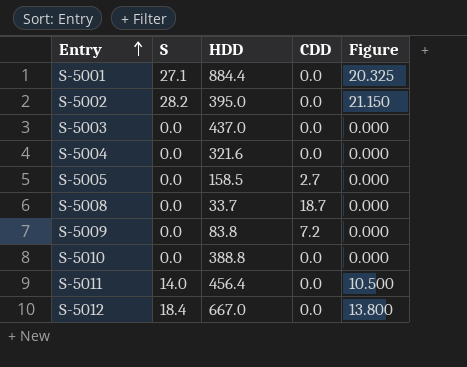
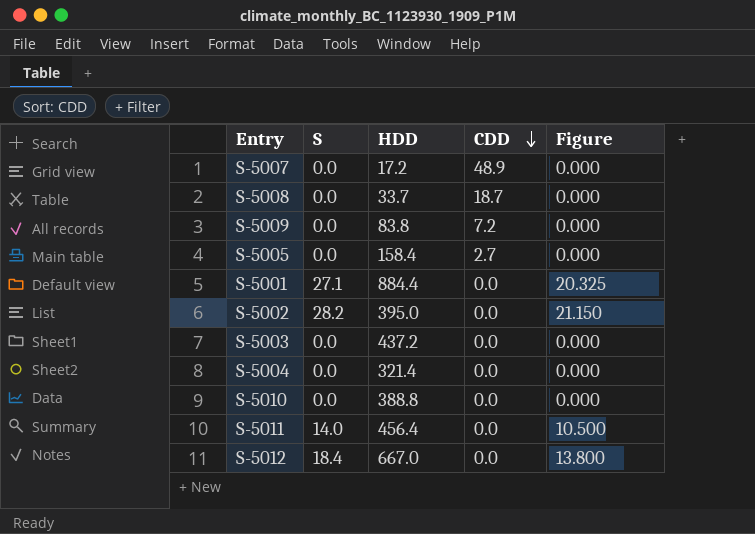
row order: Entry ascending -> CDD descending
row S-5007: none -> 0.0 | 17.2 | 48.9 | 0.000
S-5005 | HDD: 158.5 -> 158.4
S-5003 | HDD: 437.0 -> 437.2
S-5004 | HDD: 321.6 -> 321.4

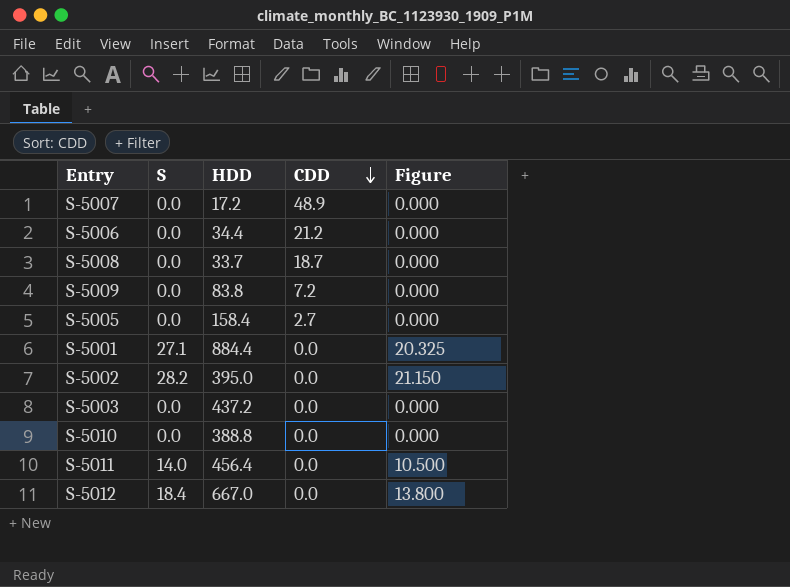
row S-5004: 0.0 | 321.4 | 0.0 | 0.000 -> none
row S-5006: none -> 0.0 | 34.4 | 21.2 | 0.000

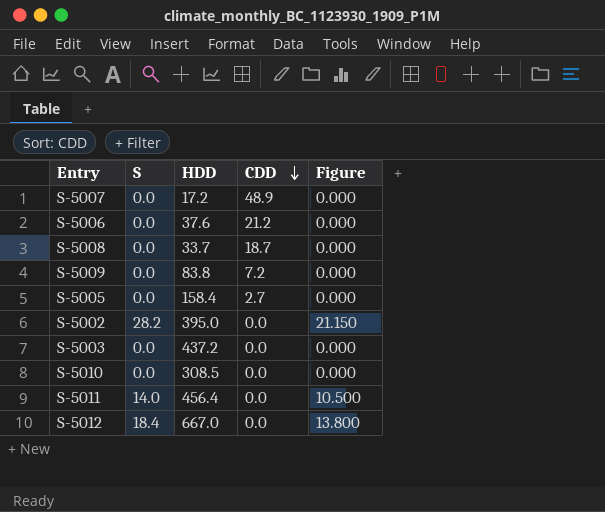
row S-5001: 27.1 | 884.4 | 0.0 | 20.325 -> none
S-5006 | HDD: 34.4 -> 37.6
S-5010 | HDD: 388.8 -> 308.5

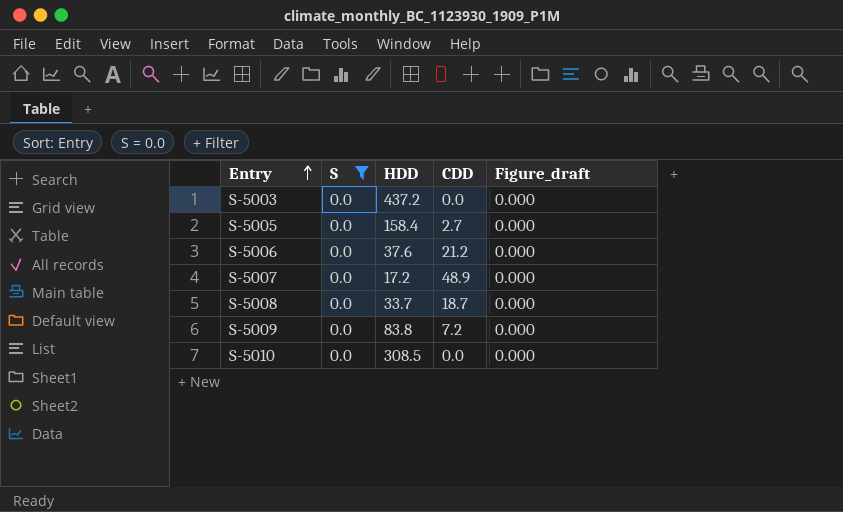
filter: none -> S = 0.0
row order: CDD descending -> Entry ascending
column name: Figure -> Figure_draft

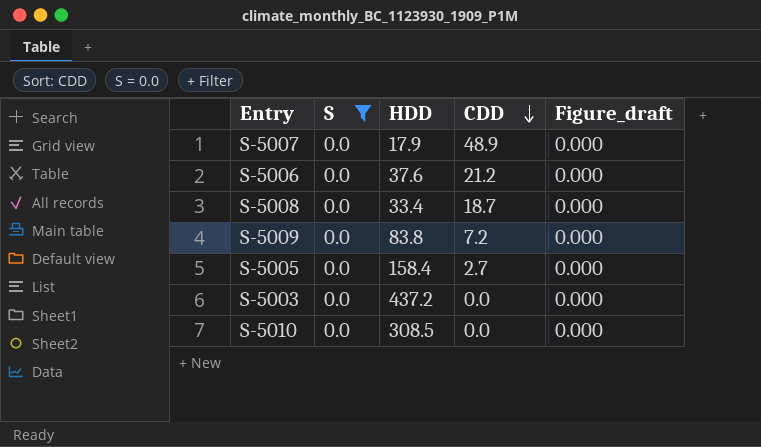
row order: Entry ascending -> CDD descending
S-5007 | HDD: 17.2 -> 17.9
S-5008 | HDD: 33.7 -> 33.4

